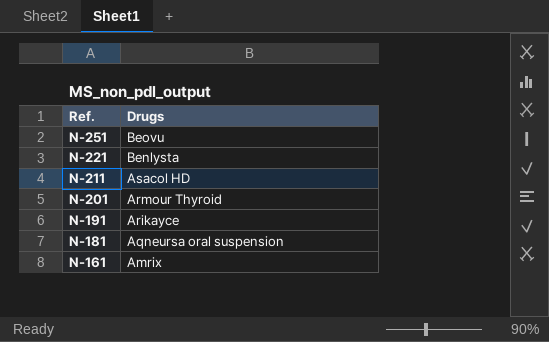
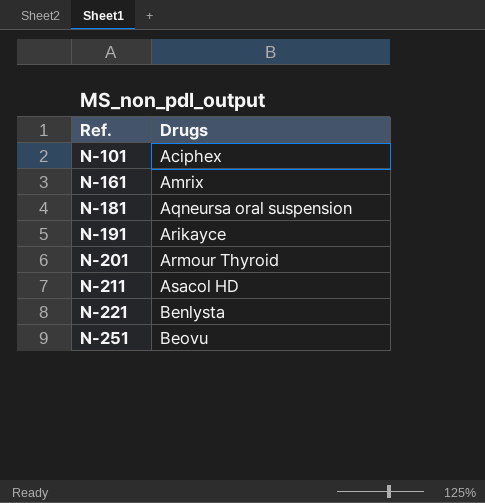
row order: Ref. descending -> Ref. ascending
row N-101: none -> Aciphex

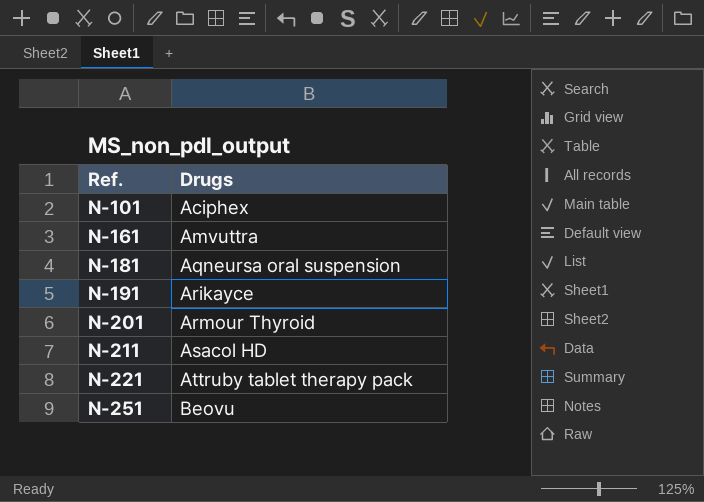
N-161 | Drugs: Amrix -> Amvuttra
N-221 | Drugs: Benlysta -> Attruby tablet therapy pack

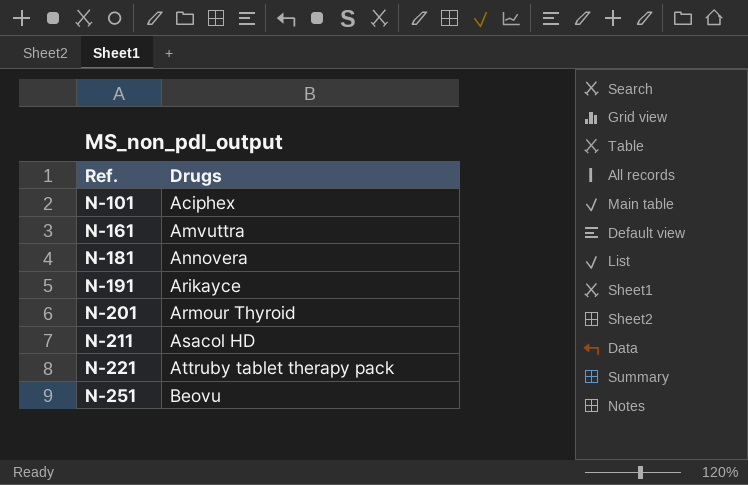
N-181 | Drugs: Aqneursa oral suspension -> Annovera

